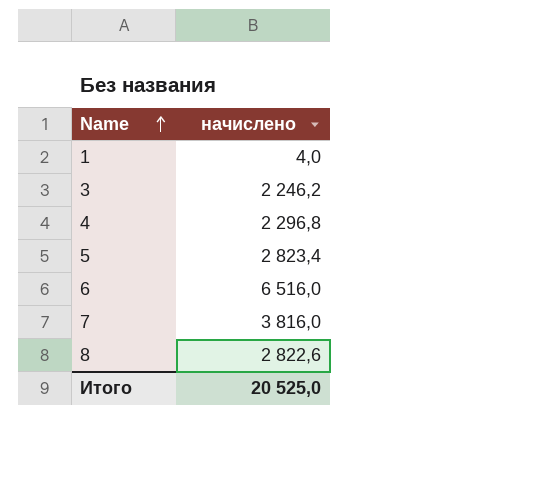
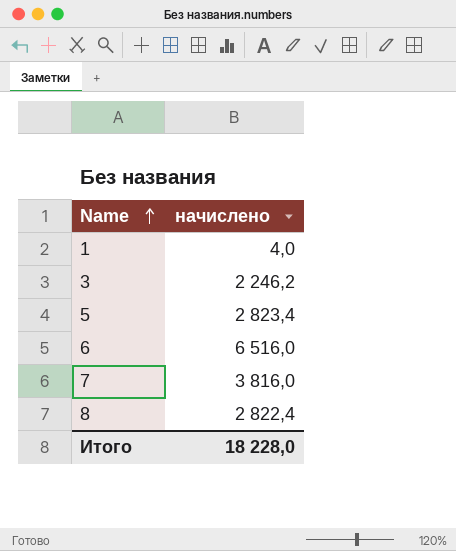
row 4: 2 296,8 -> none
8 | начислено: 2 822,6 -> 2 822,4
Итого | начислено: 20 525,0 -> 18 228,0

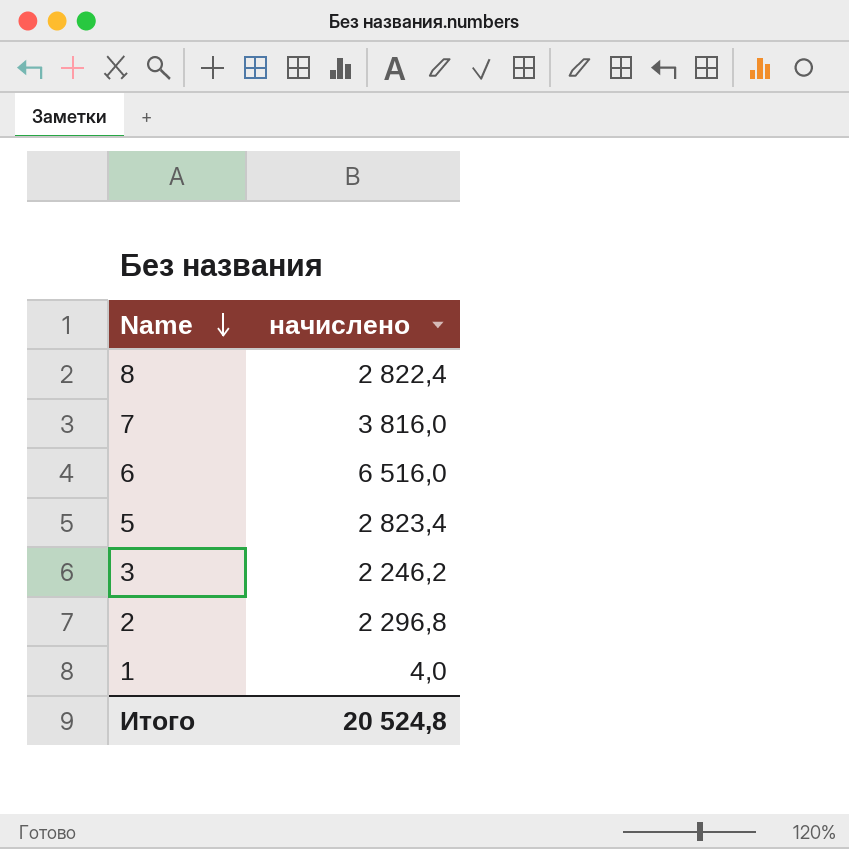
row order: Name ascending -> Name descending
row 2: none -> 2 296,8
Итого | начислено: 18 228,0 -> 20 524,8

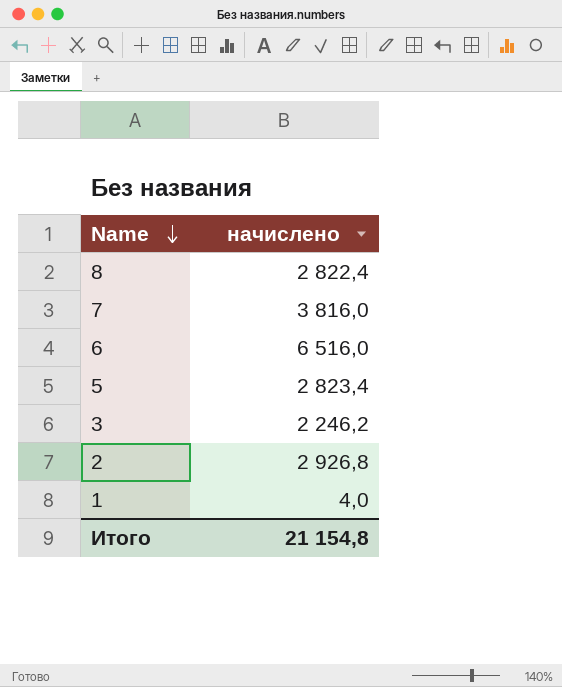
2 | начислено: 2 296,8 -> 2 926,8
Итого | начислено: 20 524,8 -> 21 154,8

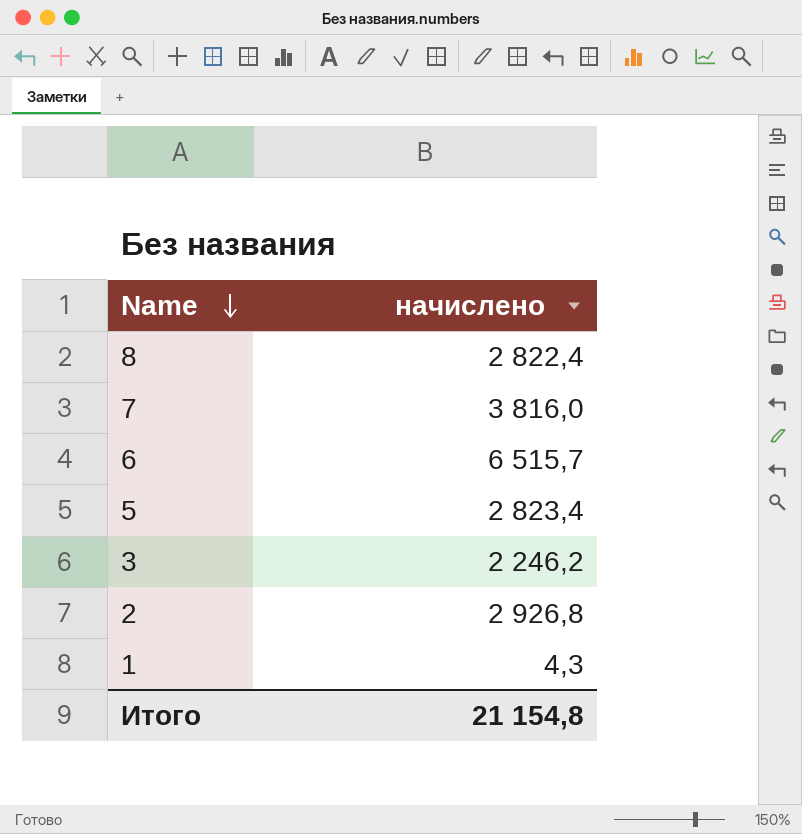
6 | начислено: 6 516,0 -> 6 515,7
1 | начислено: 4,0 -> 4,3

